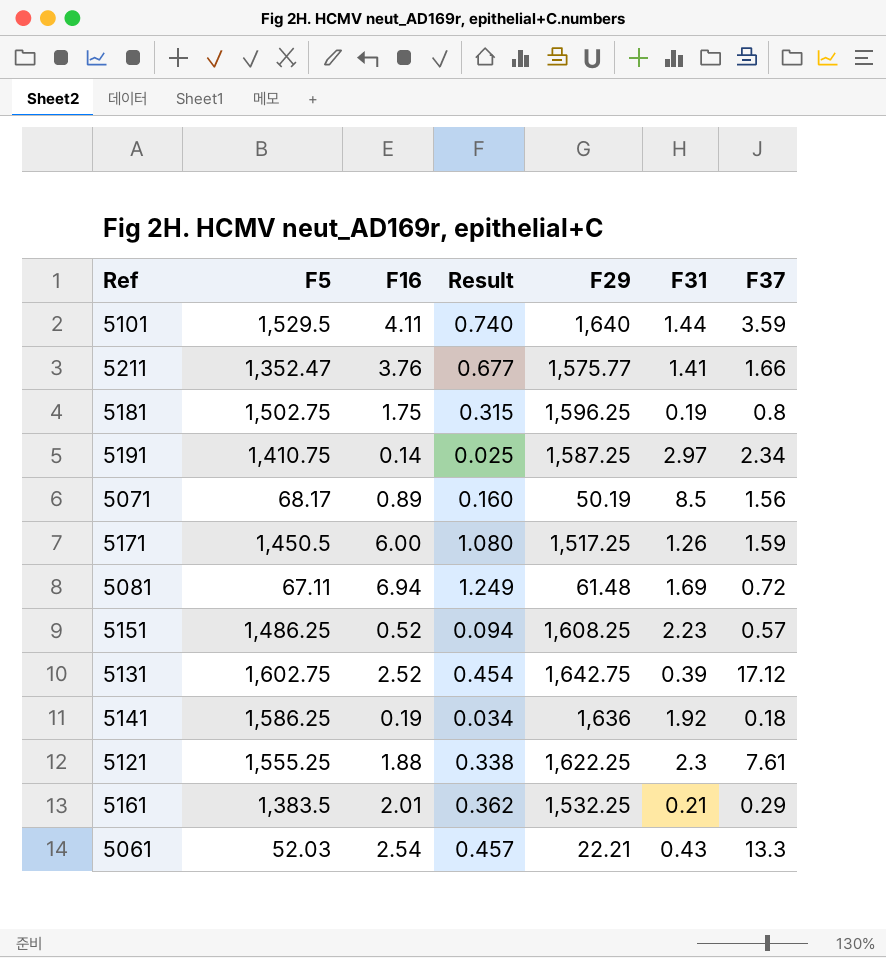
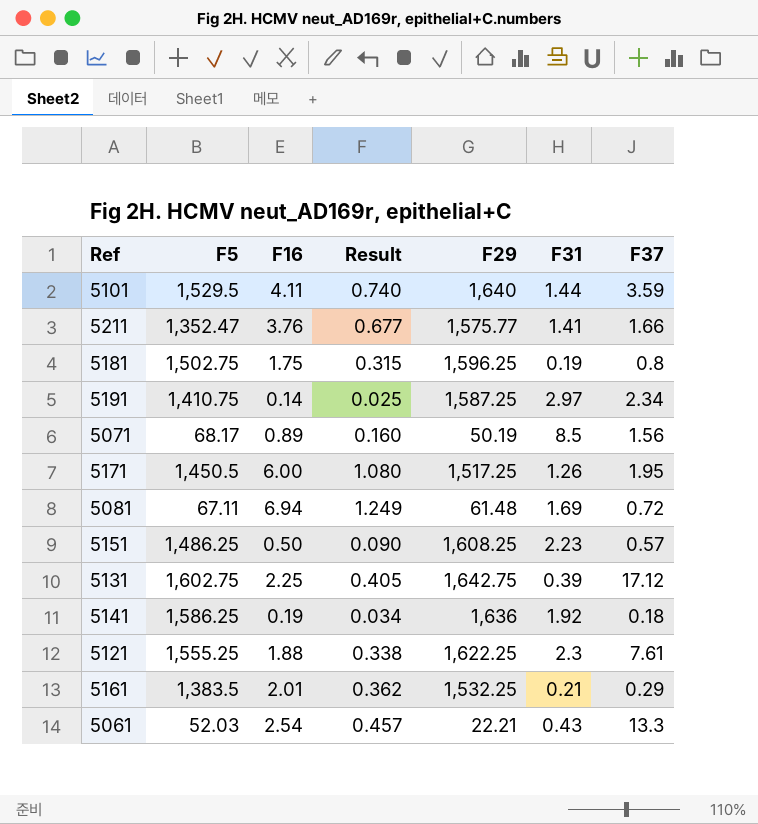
5171 | F37: 1.59 -> 1.95
5151 | F16: 0.52 -> 0.50
5151 | Result: 0.094 -> 0.090
5131 | F16: 2.52 -> 2.25
5131 | Result: 0.454 -> 0.405

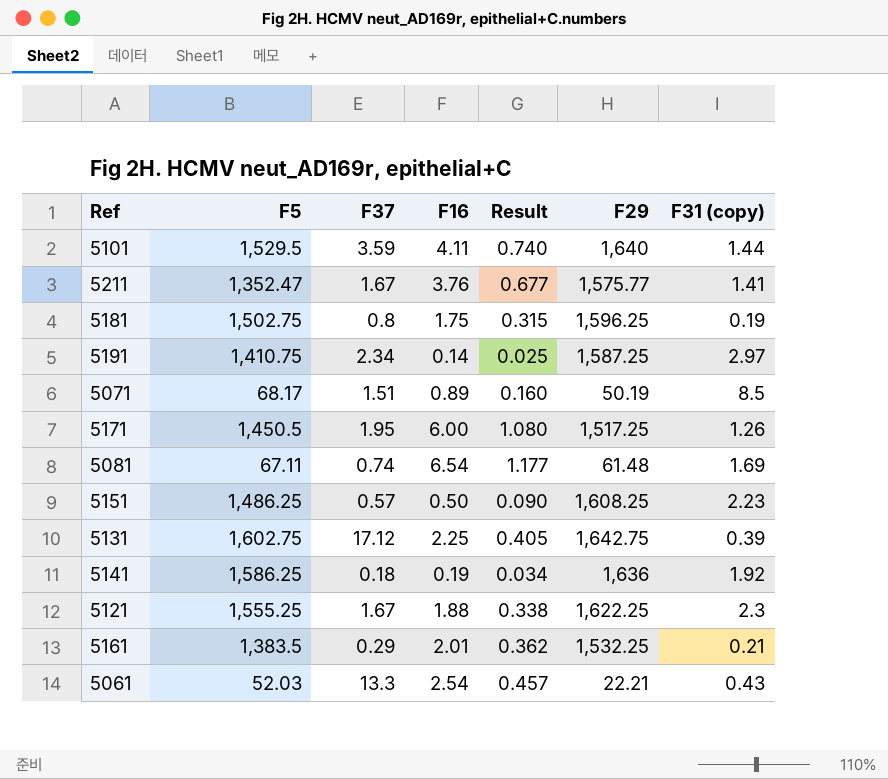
column F37 | position: 7 -> 3
column name: F31 -> F31 (copy)
5211 | F37: 1.66 -> 1.67
5071 | F37: 1.56 -> 1.51
5081 | F37: 0.72 -> 0.74
5081 | F16: 6.94 -> 6.54
5081 | Result: 1.249 -> 1.177
5121 | F37: 7.61 -> 1.67

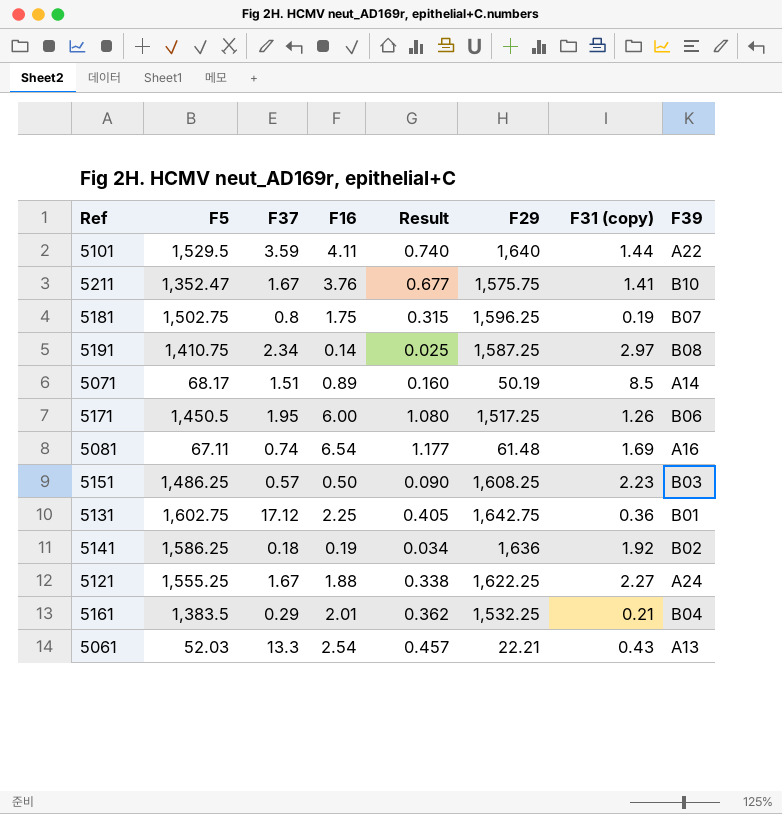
column F39 | position: none -> 8
5211 | F29: 1,575.77 -> 1,575.75
5131 | F31 (copy): 0.39 -> 0.36
5121 | F31 (copy): 2.3 -> 2.27

